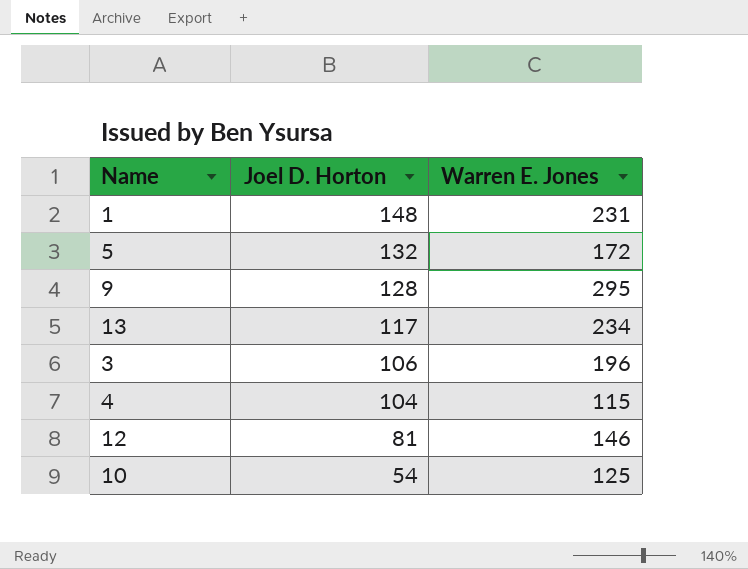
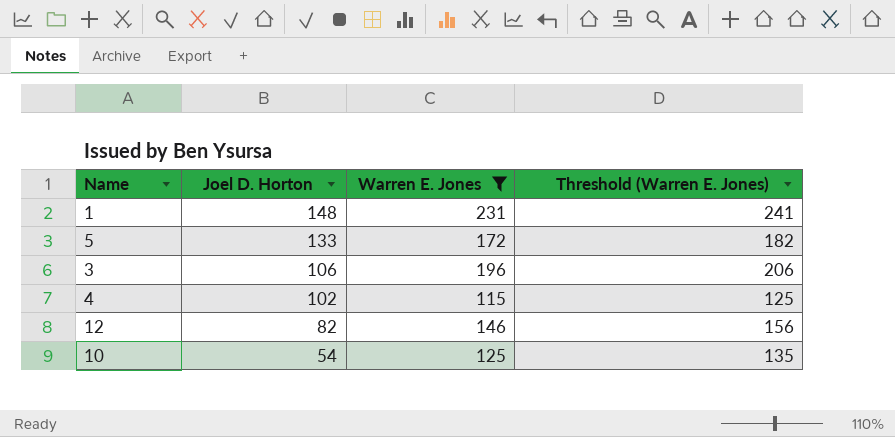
filter: none -> Warren E. Jones <= 231
column Threshold (Warren E. Jones) | formula: none -> [Warren E. Jones] + 10
5 | Joel D. Horton: 132 -> 133
4 | Joel D. Horton: 104 -> 102
12 | Joel D. Horton: 81 -> 82

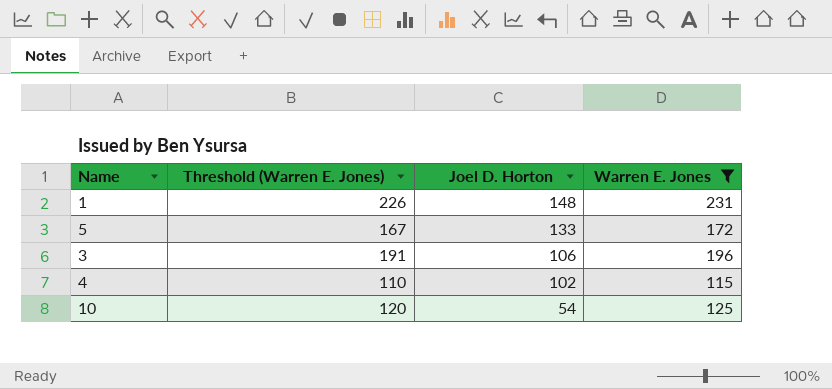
column Threshold (Warren E. Jones) | formula: [Warren E. Jones] + 10 -> [Warren E. Jones] - 5
column Threshold (Warren E. Jones) | position: 4 -> 2
row 12: 82 | 146 | 156 -> none

